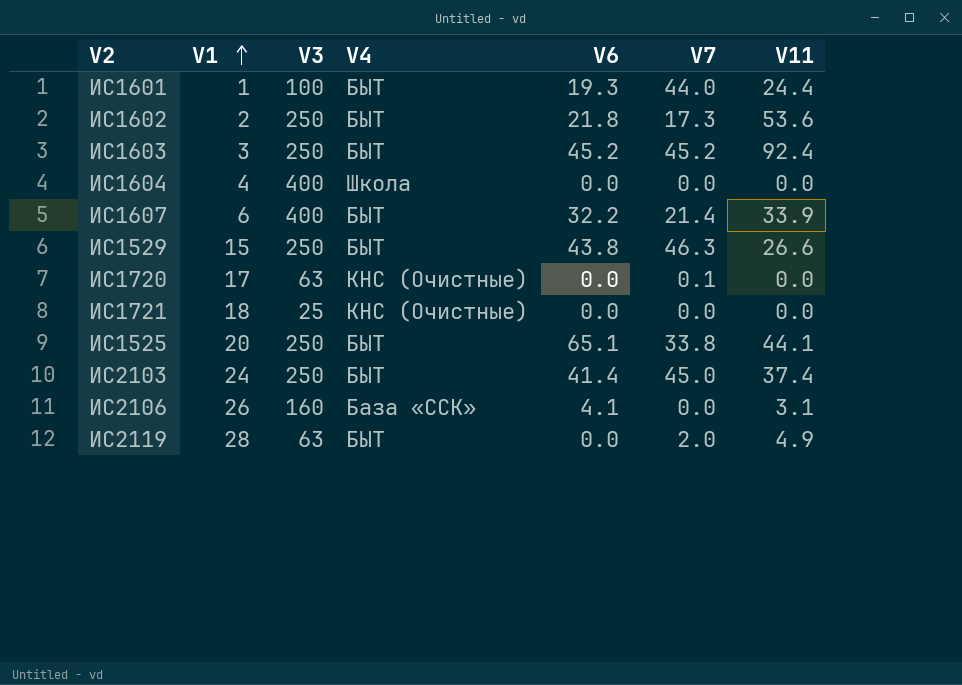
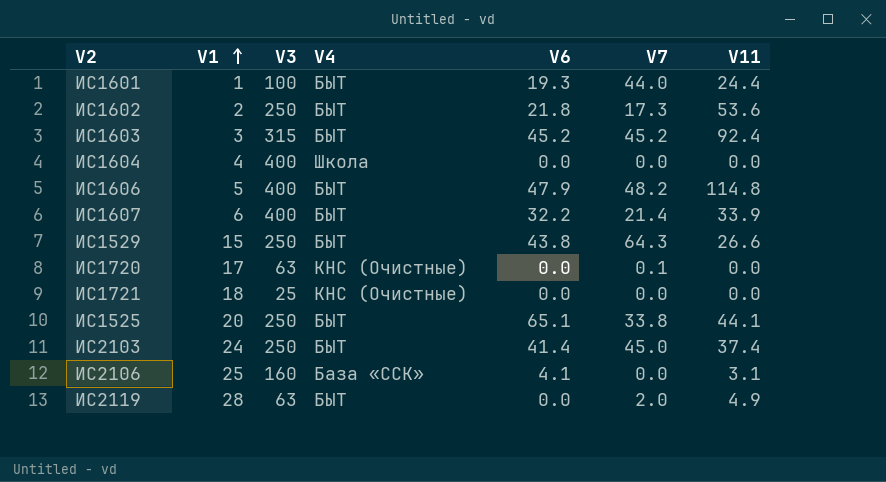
ИС1603 | V3: 250 -> 315
row ИС1606: none -> 5 | 400 | БЫТ | 47.9 | 48.2 | 114.8
ИС1529 | V7: 46.3 -> 64.3
ИС2106 | V1: 26 -> 25

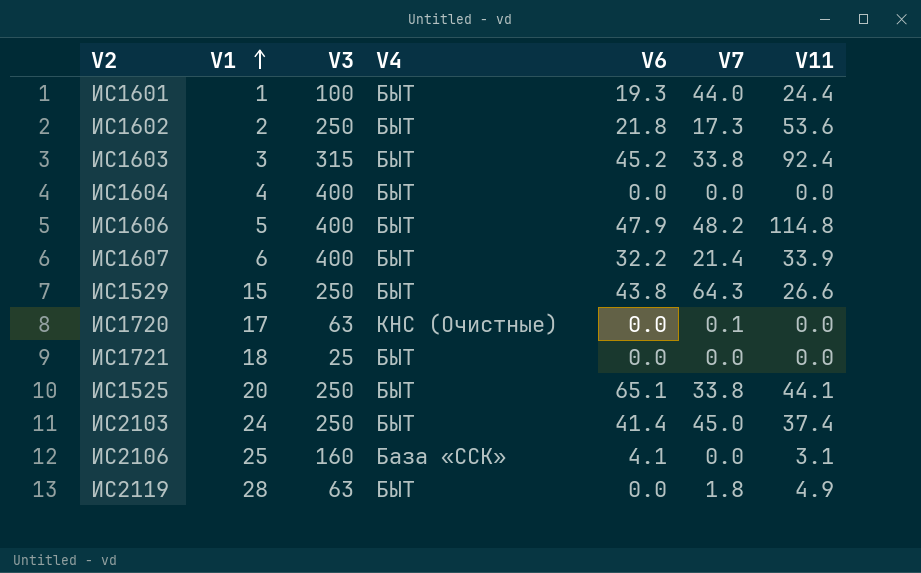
ИС1603 | V7: 45.2 -> 33.8
ИС1604 | V4: Школа -> БЫТ
ИС1721 | V4: КНС (Очистные) -> БЫТ
ИС2119 | V7: 2.0 -> 1.8

